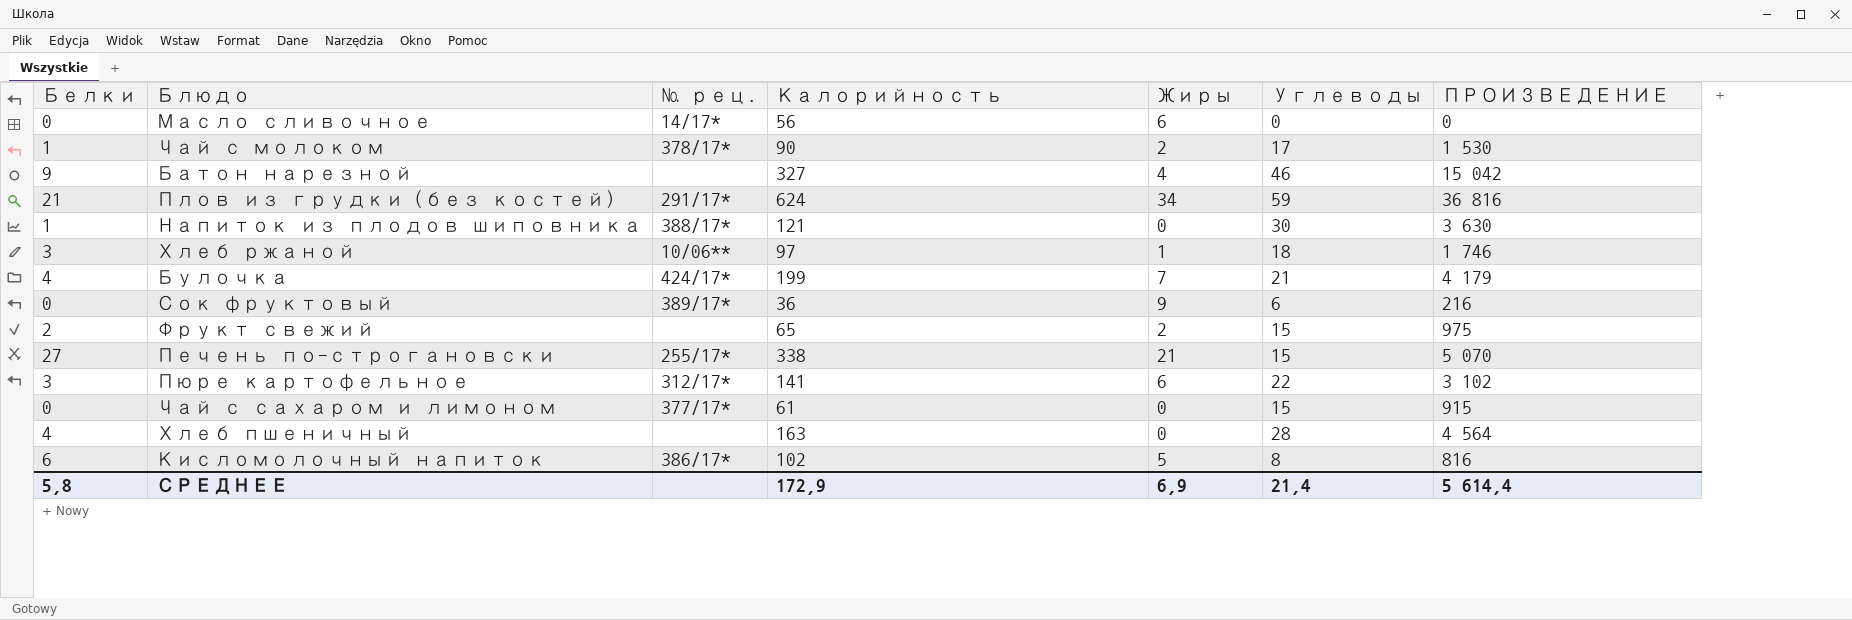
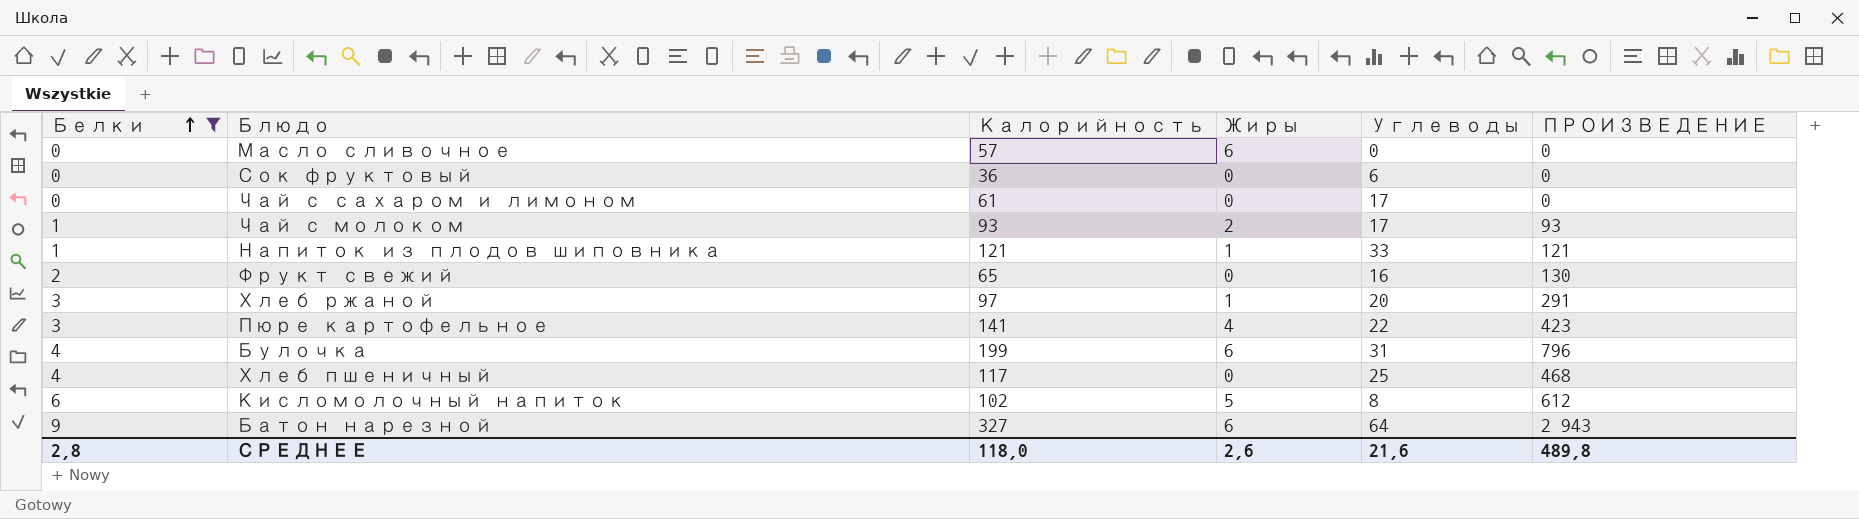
filter: none -> Белки <= 9
row order: none -> Белки ascending
column № рец. | position: 3 -> none
column ПРОИЗВЕДЕНИЕ | formula: [Калорийность] * [Углеводы] -> [Белки] * [Калорийность]
Масло сливочное | Калорийность: 56 -> 57
Сок фруктовый | Жиры: 9 -> 0
Чай с сахаром и лимоном | Углеводы: 15 -> 17
Чай с молоком | Калорийность: 90 -> 93
Напиток из плодов шиповника | Жиры: 0 -> 1
Напиток из плодов шиповника | Углеводы: 30 -> 33
Фрукт свежий | Жиры: 2 -> 0
Фрукт свежий | Углеводы: 15 -> 16
Хлеб ржаной | Углеводы: 18 -> 20
Пюре картофельное | Жиры: 6 -> 4
Булочка | Жиры: 7 -> 6
Булочка | Углеводы: 21 -> 31
Хлеб пшеничный | Калорийность: 163 -> 117
Хлеб пшеничный | Углеводы: 28 -> 25
Батон нарезной | Жиры: 4 -> 6
Батон нарезной | Углеводы: 46 -> 64
СРЕДНЕЕ | Белки: 5,8 -> 2,8
СРЕДНЕЕ | Калорийность: 172,9 -> 118,0
СРЕДНЕЕ | Жиры: 6,9 -> 2,6
СРЕДНЕЕ | Углеводы: 21,4 -> 21,6
СРЕДНЕЕ | ПРОИЗВЕДЕНИЕ: 5 614,4 -> 489,8

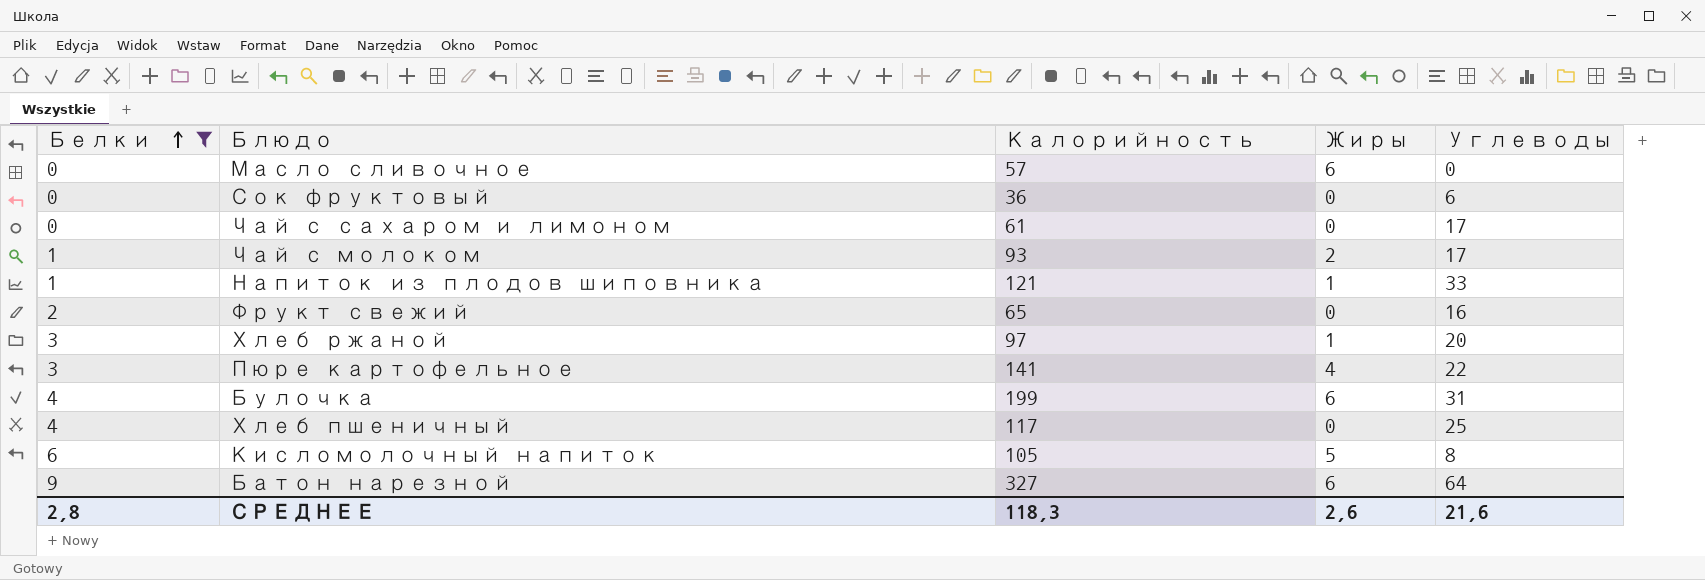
column ПРОИЗВЕДЕНИЕ | formula: [Белки] * [Калорийность] -> none
Кисломолочный напиток | Калорийность: 102 -> 105
СРЕДНЕЕ | Калорийность: 118,0 -> 118,3

